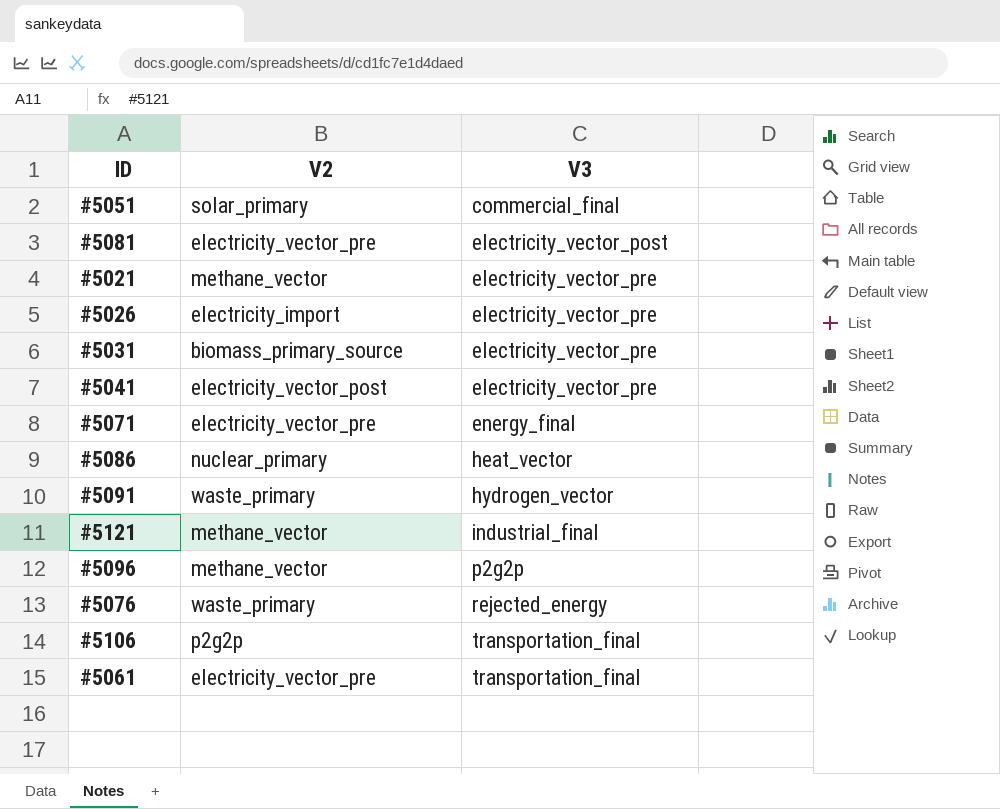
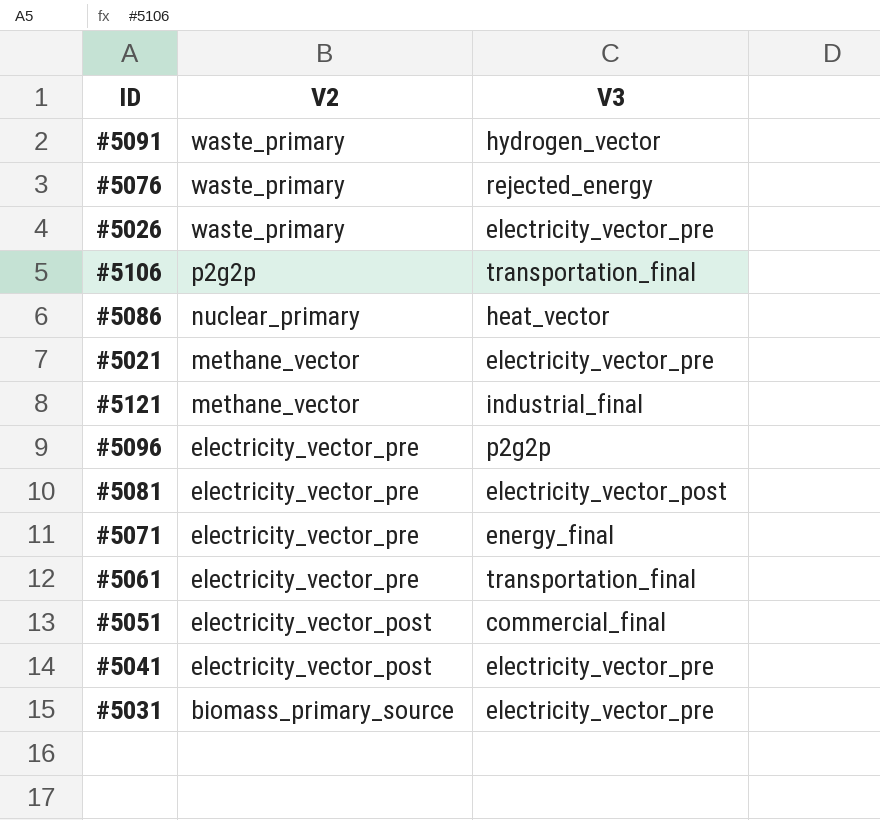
row order: V3 ascending -> V2 descending
#5026 | V2: electricity_import -> waste_primary
#5096 | V2: methane_vector -> electricity_vector_pre
#5051 | V2: solar_primary -> electricity_vector_post

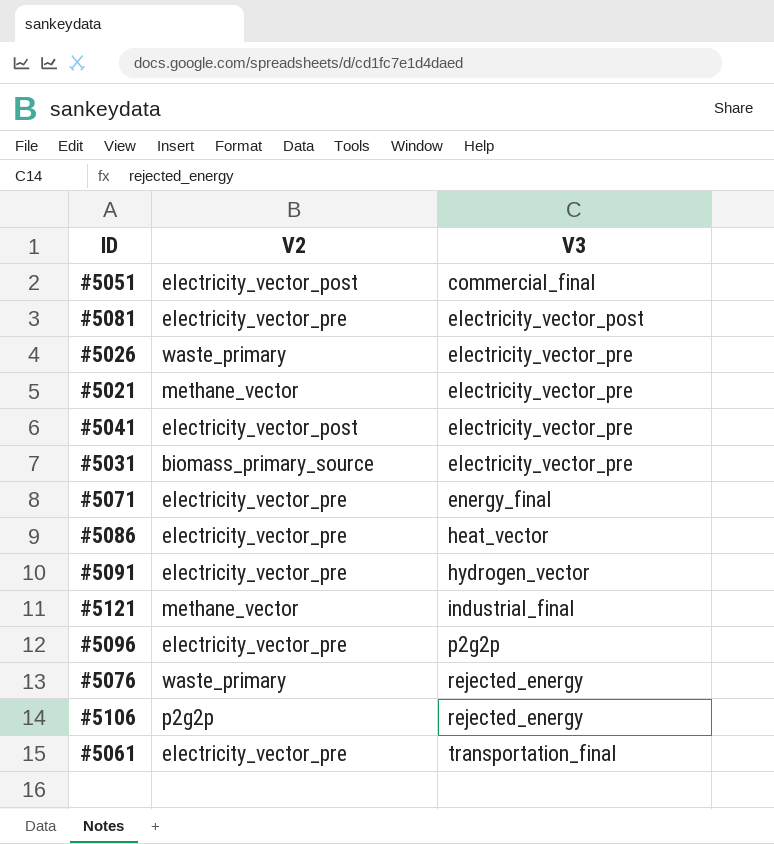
row order: V2 descending -> V3 ascending
#5086 | V2: nuclear_primary -> electricity_vector_pre
#5091 | V2: waste_primary -> electricity_vector_pre
#5106 | V3: transportation_final -> rejected_energy

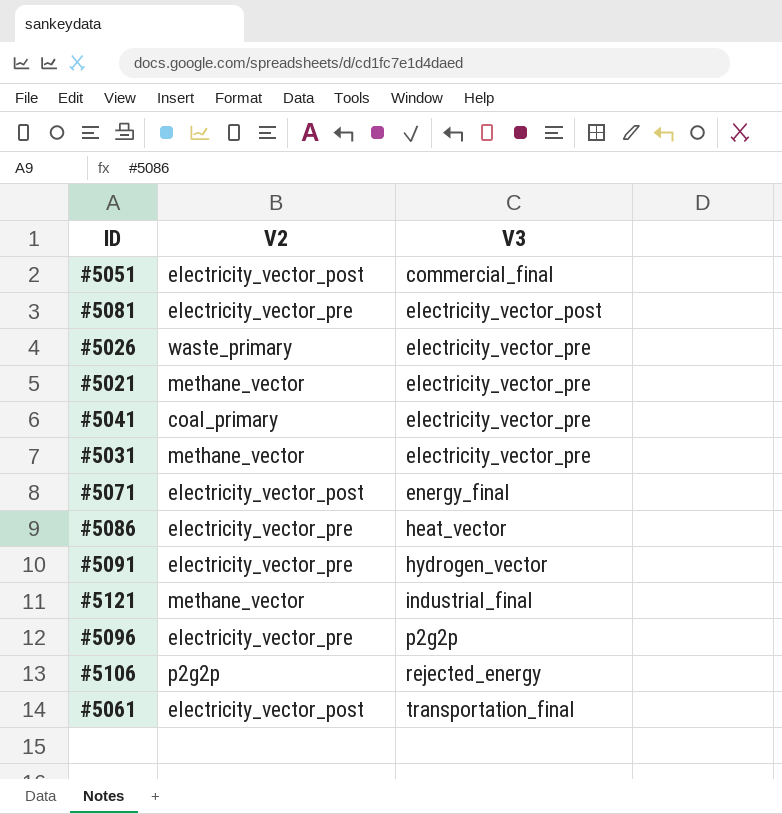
row #5076: waste_primary | rejected_energy -> none
#5041 | V2: electricity_vector_post -> coal_primary
#5031 | V2: biomass_primary_source -> methane_vector
#5071 | V2: electricity_vector_pre -> electricity_vector_post
#5061 | V2: electricity_vector_pre -> electricity_vector_post

